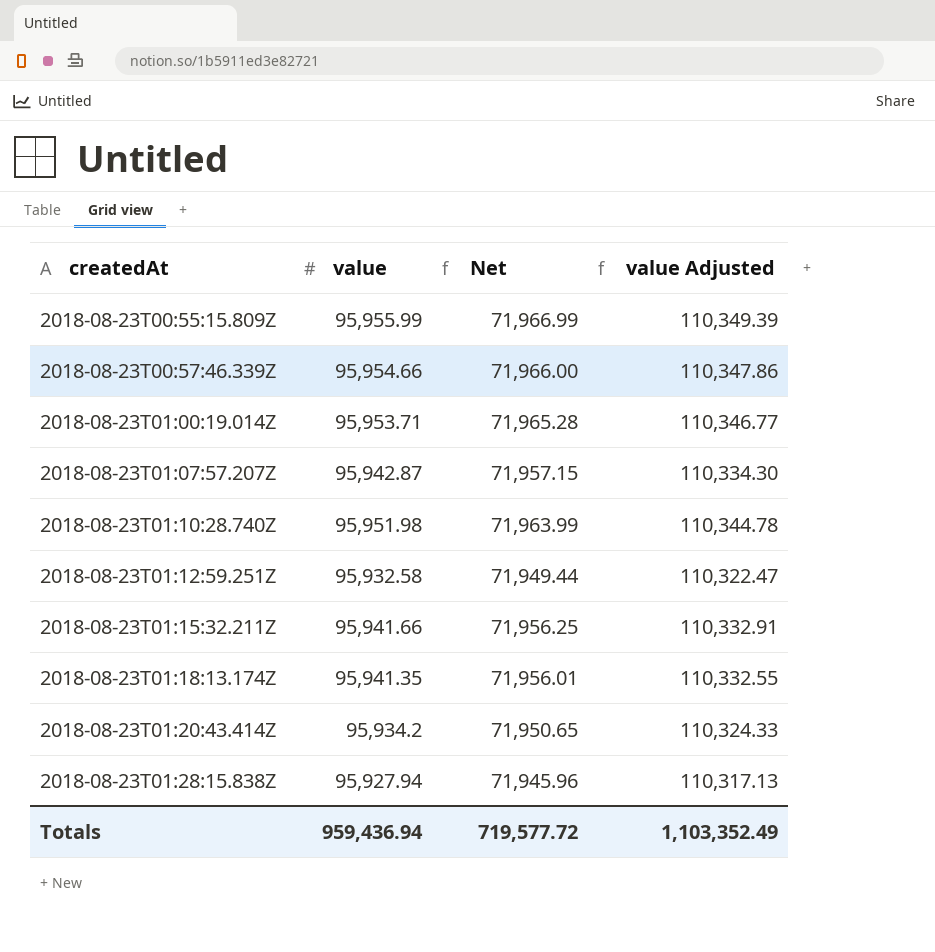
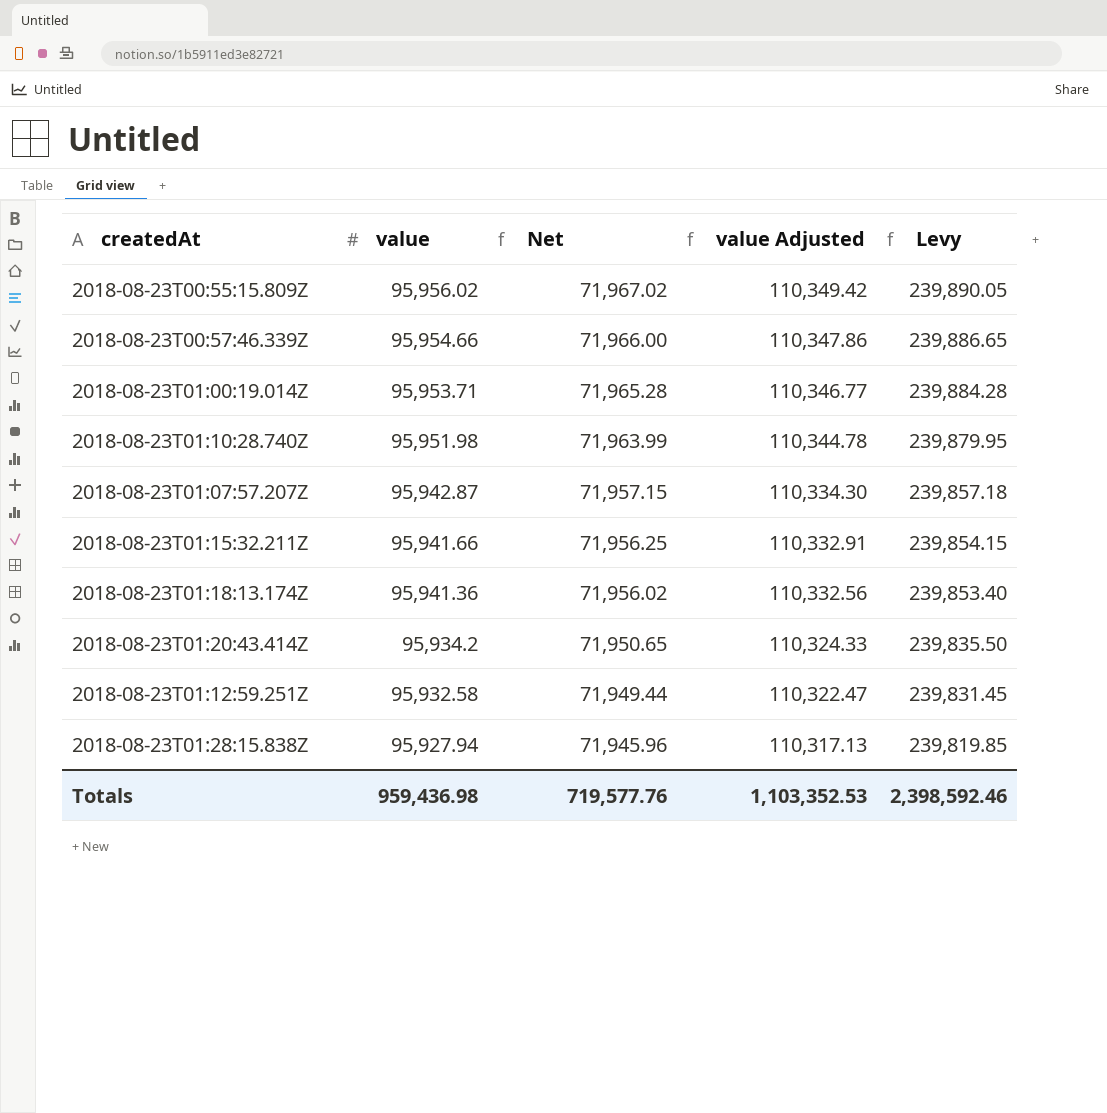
row order: createdAt ascending -> value descending
column Levy | formula: none -> [value] * 2.5
2018-08-23T00:55:15.809Z | value: 95,955.99 -> 95,956.02
2018-08-23T00:55:15.809Z | Net: 71,966.99 -> 71,967.02
2018-08-23T00:55:15.809Z | value Adjusted: 110,349.39 -> 110,349.42
2018-08-23T01:18:13.174Z | value: 95,941.35 -> 95,941.36
2018-08-23T01:18:13.174Z | Net: 71,956.01 -> 71,956.02
2018-08-23T01:18:13.174Z | value Adjusted: 110,332.55 -> 110,332.56
Totals | value: 959,436.94 -> 959,436.98
Totals | Net: 719,577.72 -> 719,577.76
Totals | value Adjusted: 1,103,352.49 -> 1,103,352.53

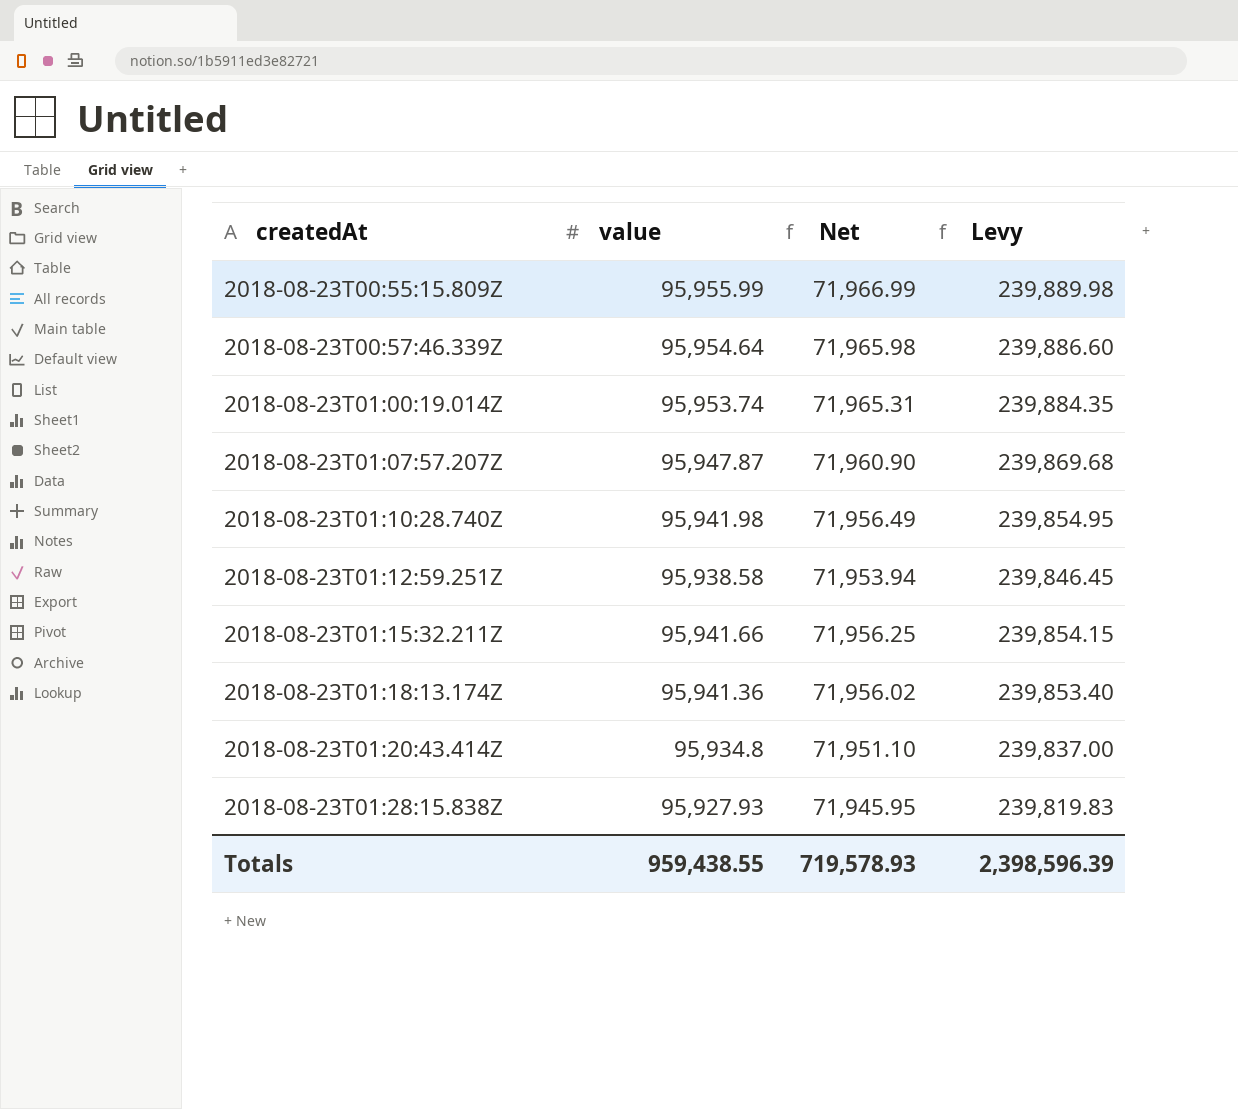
row order: value descending -> createdAt ascending
column value Adjusted | formula: [value] * 1.15 -> none
2018-08-23T00:55:15.809Z | value: 95,956.02 -> 95,955.99
2018-08-23T00:55:15.809Z | Net: 71,967.02 -> 71,966.99
2018-08-23T00:55:15.809Z | Levy: 239,890.05 -> 239,889.98
2018-08-23T00:57:46.339Z | value: 95,954.66 -> 95,954.64
2018-08-23T00:57:46.339Z | Net: 71,966.00 -> 71,965.98
2018-08-23T00:57:46.339Z | Levy: 239,886.65 -> 239,886.60
2018-08-23T01:00:19.014Z | value: 95,953.71 -> 95,953.74
2018-08-23T01:00:19.014Z | Net: 71,965.28 -> 71,965.31
2018-08-23T01:00:19.014Z | Levy: 239,884.28 -> 239,884.35
2018-08-23T01:07:57.207Z | value: 95,942.87 -> 95,947.87
2018-08-23T01:07:57.207Z | Net: 71,957.15 -> 71,960.90
2018-08-23T01:07:57.207Z | Levy: 239,857.18 -> 239,869.68
2018-08-23T01:10:28.740Z | value: 95,951.98 -> 95,941.98
2018-08-23T01:10:28.740Z | Net: 71,963.99 -> 71,956.49
2018-08-23T01:10:28.740Z | Levy: 239,879.95 -> 239,854.95
2018-08-23T01:12:59.251Z | value: 95,932.58 -> 95,938.58
2018-08-23T01:12:59.251Z | Net: 71,949.44 -> 71,953.94
2018-08-23T01:12:59.251Z | Levy: 239,831.45 -> 239,846.45
2018-08-23T01:20:43.414Z | value: 95,934.2 -> 95,934.8
2018-08-23T01:20:43.414Z | Net: 71,950.65 -> 71,951.10
2018-08-23T01:20:43.414Z | Levy: 239,835.50 -> 239,837.00
2018-08-23T01:28:15.838Z | value: 95,927.94 -> 95,927.93
2018-08-23T01:28:15.838Z | Net: 71,945.96 -> 71,945.95
2018-08-23T01:28:15.838Z | Levy: 239,819.85 -> 239,819.83
Totals | value: 959,436.98 -> 959,438.55
Totals | Net: 719,577.76 -> 719,578.93
Totals | Levy: 2,398,592.46 -> 2,398,596.39

